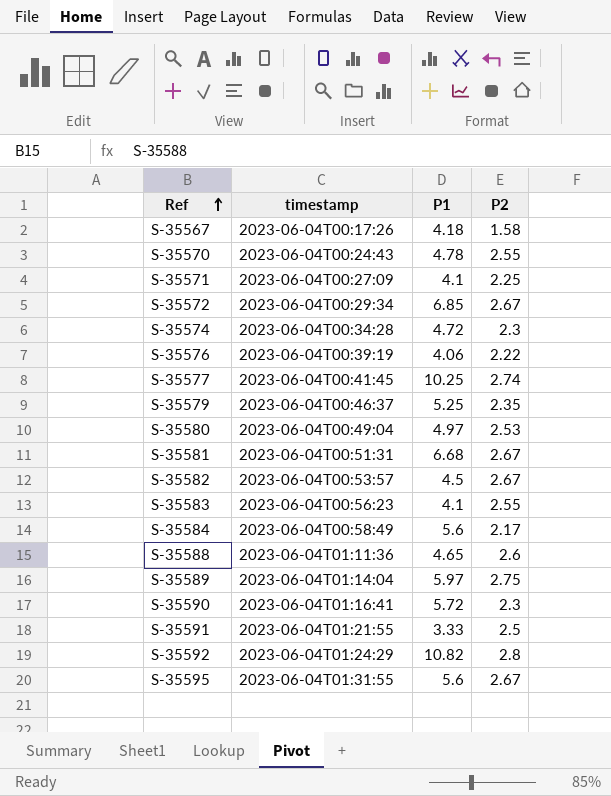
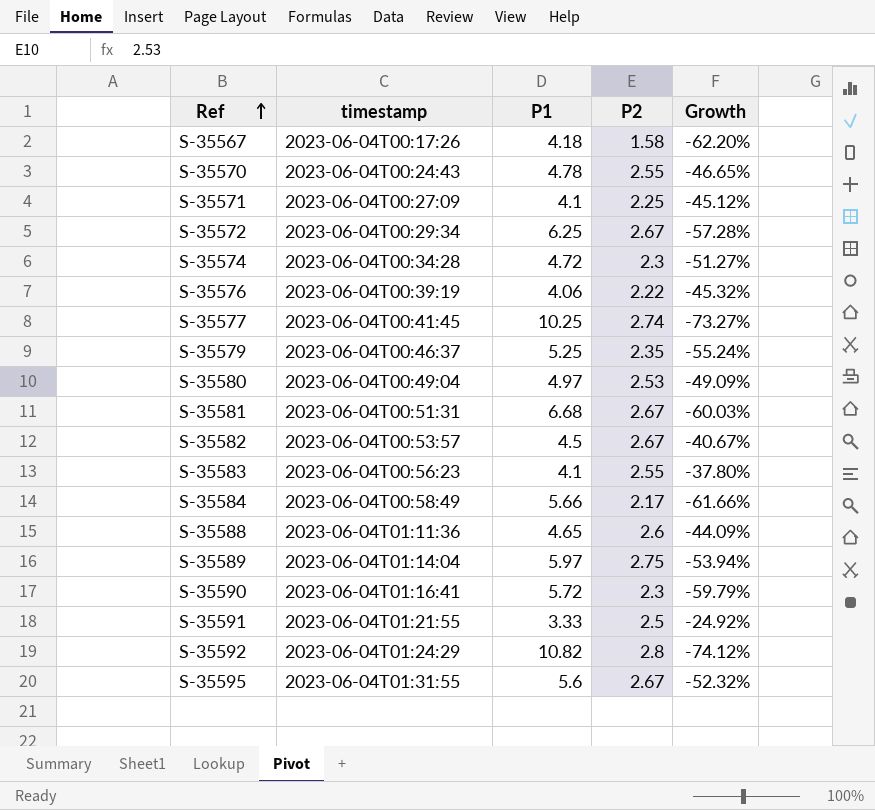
column Growth | formula: none -> ([P2] - [P1]) / [P1]
S-35572 | P1: 6.85 -> 6.25
S-35584 | P1: 5.6 -> 5.66

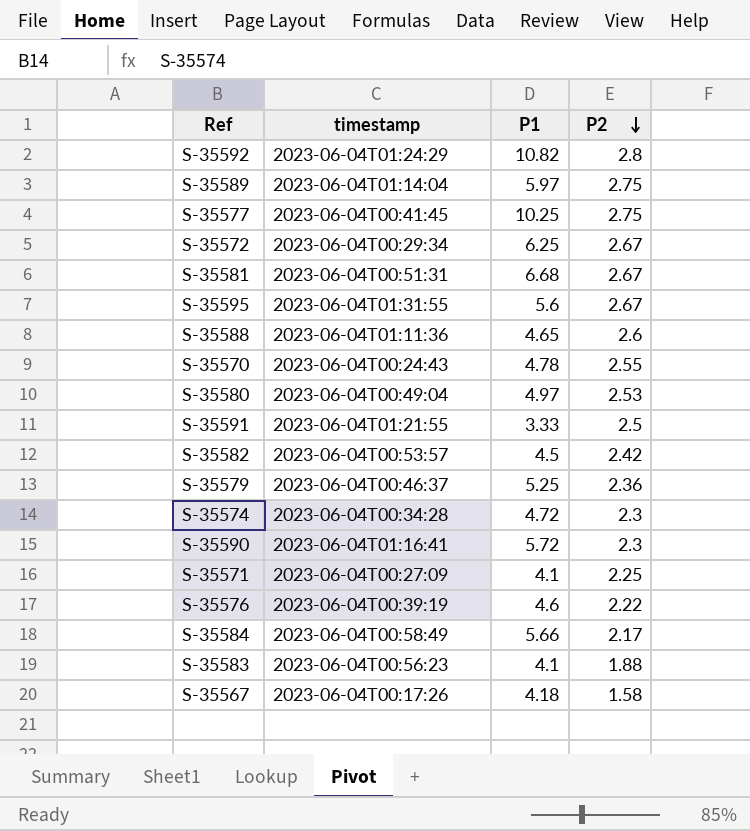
row order: Ref ascending -> P2 descending
column Growth | formula: ([P2] - [P1]) / [P1] -> none
S-35577 | P2: 2.74 -> 2.75
S-35582 | P2: 2.67 -> 2.42
S-35579 | P2: 2.35 -> 2.36
S-35576 | P1: 4.06 -> 4.6
S-35583 | P2: 2.55 -> 1.88

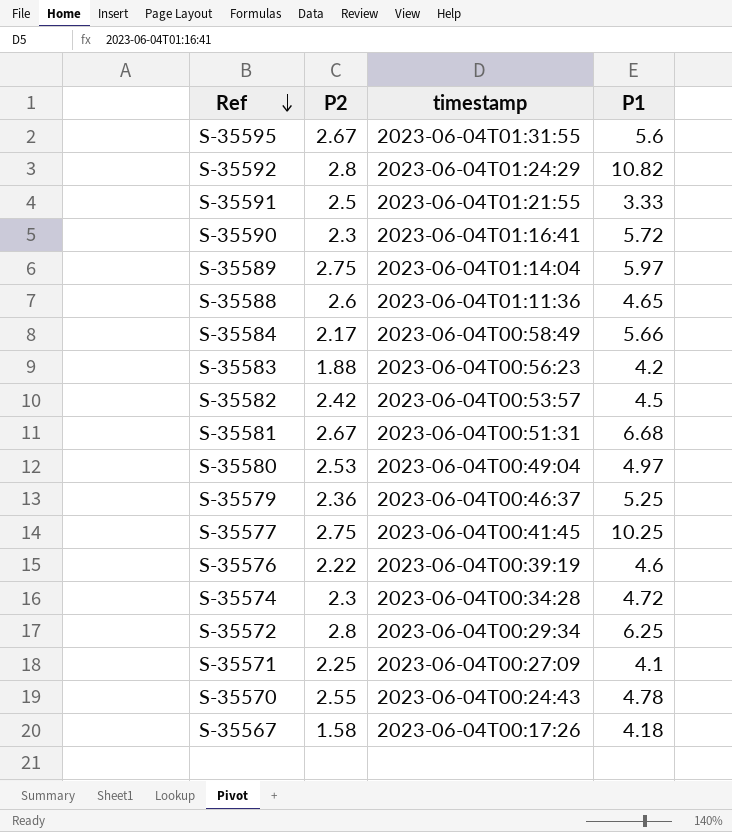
row order: P2 descending -> Ref descending
column P2 | position: 4 -> 2
S-35583 | P1: 4.1 -> 4.2
S-35572 | P2: 2.67 -> 2.8

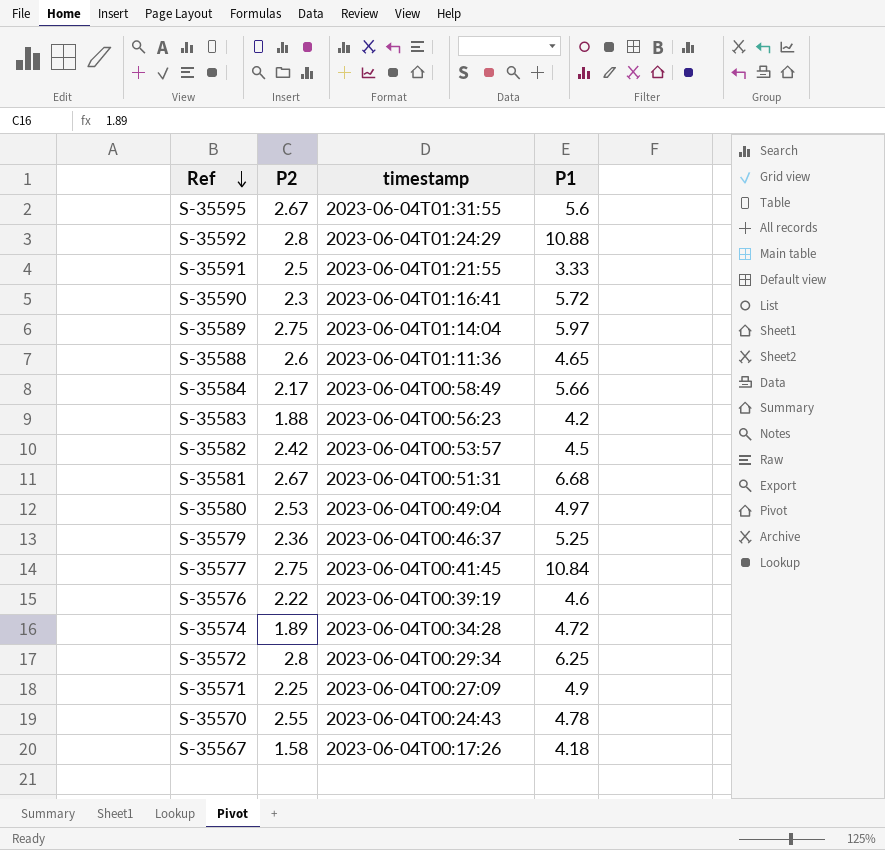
S-35592 | P1: 10.82 -> 10.88
S-35577 | P1: 10.25 -> 10.84
S-35574 | P2: 2.3 -> 1.89
S-35571 | P1: 4.1 -> 4.9

